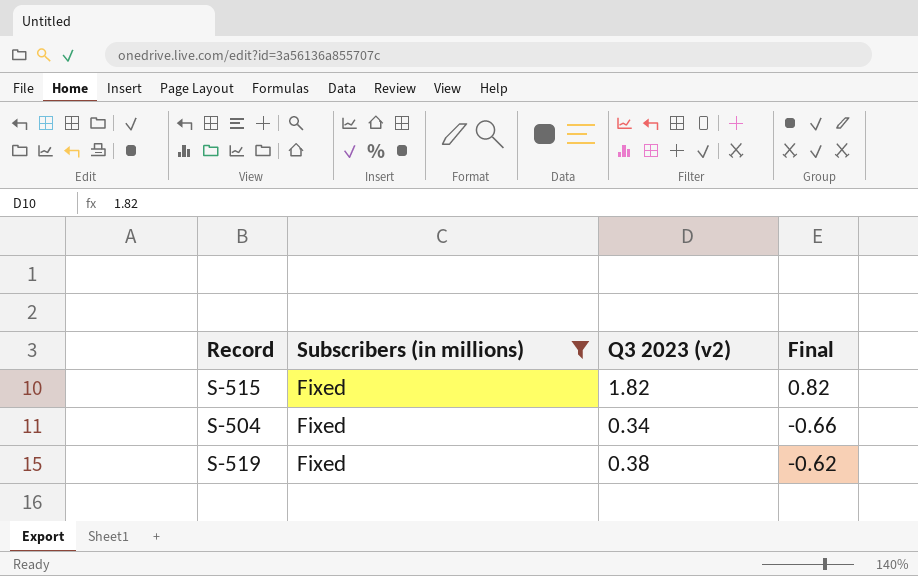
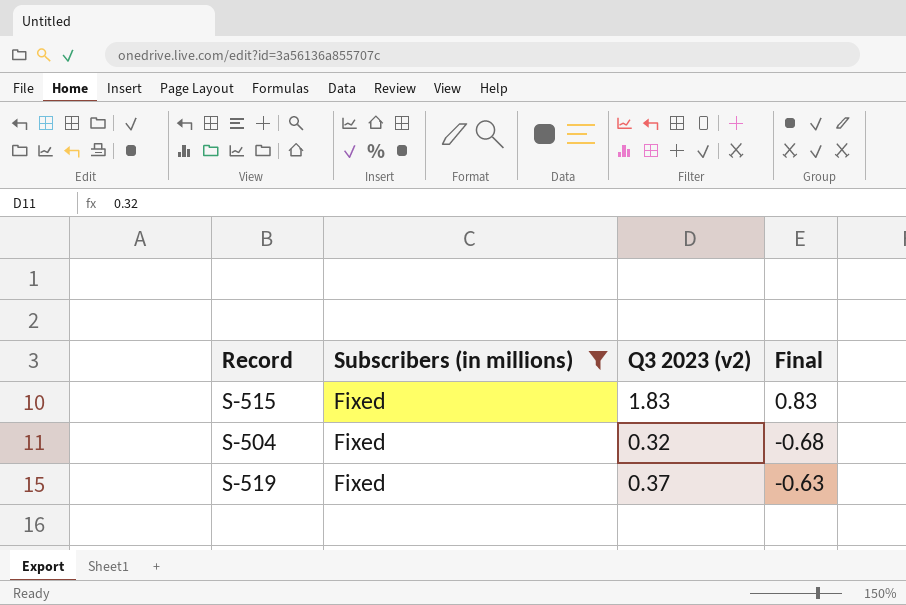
S-515 | Q3 2023 (v2): 1.82 -> 1.83
S-515 | Final: 0.82 -> 0.83
S-504 | Q3 2023 (v2): 0.34 -> 0.32
S-504 | Final: -0.66 -> -0.68
S-519 | Q3 2023 (v2): 0.38 -> 0.37
S-519 | Final: -0.62 -> -0.63

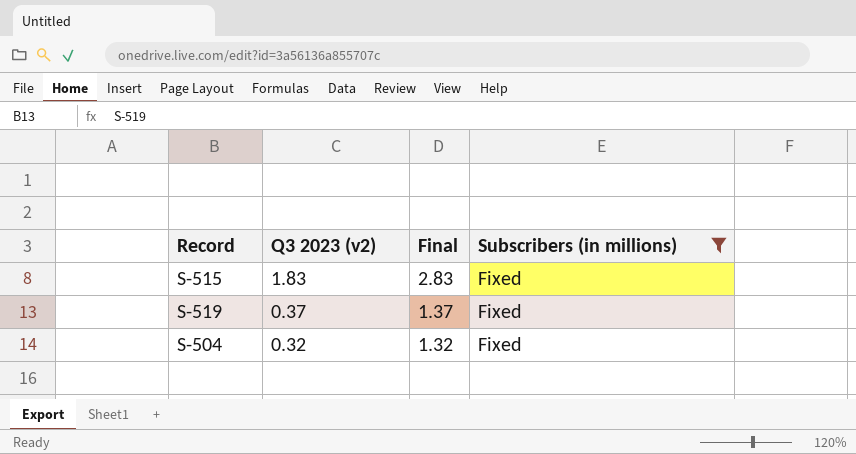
row order: none -> Q3 2023 (v2) descending
column Final | formula: [Q3 2023 (v2)] - 1 -> [Q3 2023 (v2)] + 1
column Subscribers (in millions) | position: 2 -> 4

